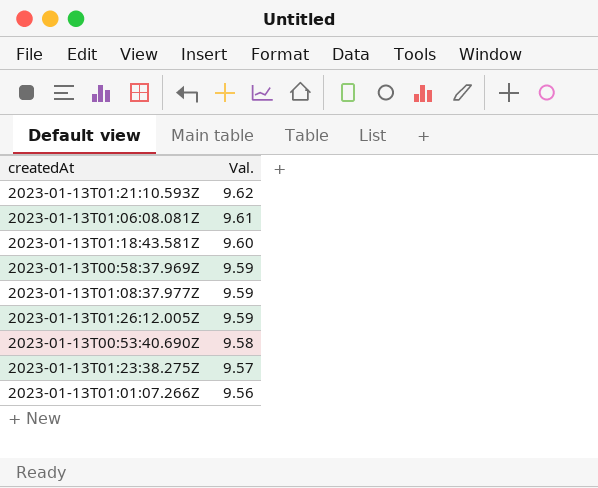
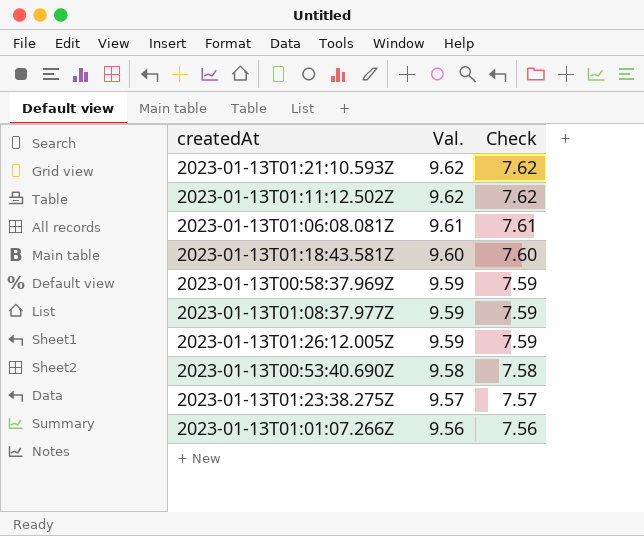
column Check | formula: none -> [Val.] - 2
row 2023-01-13T01:11:12.502Z: none -> 9.62 | 7.62

